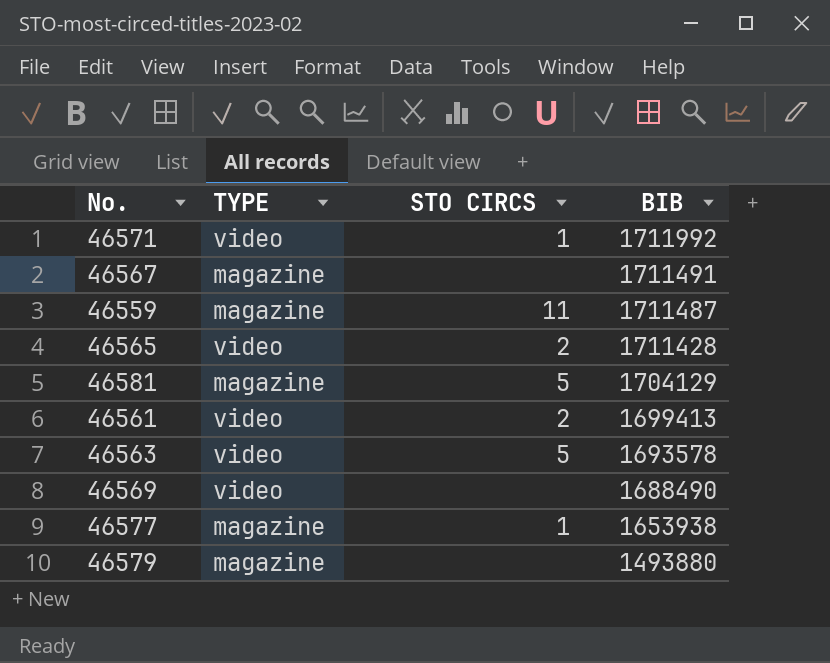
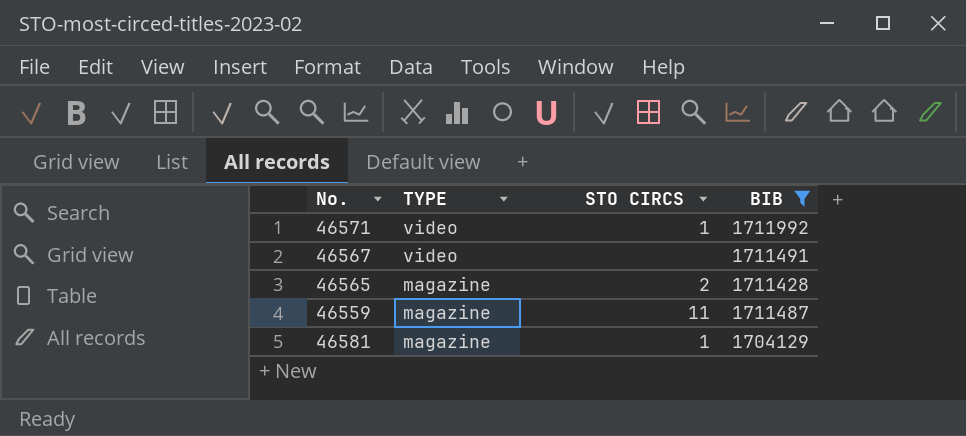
filter: none -> BIB >= 1704129
row order: BIB descending -> TYPE descending
46567 | TYPE: magazine -> video
46565 | TYPE: video -> magazine
46581 | STO CIRCS: 5 -> 1

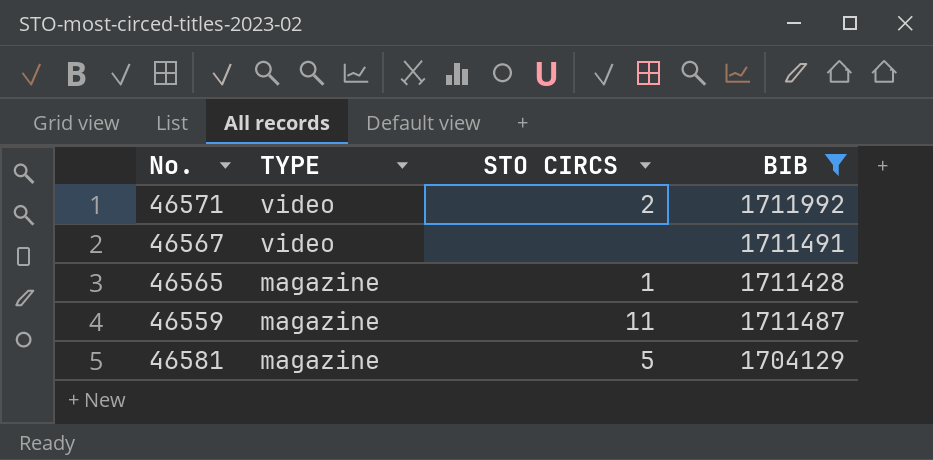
46571 | STO CIRCS: 1 -> 2
46565 | STO CIRCS: 2 -> 1
46581 | STO CIRCS: 1 -> 5

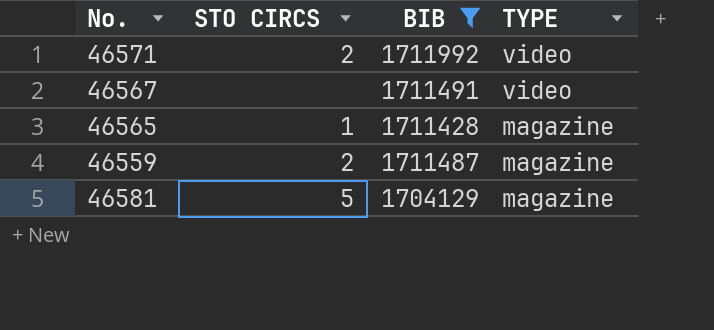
column TYPE | position: 2 -> 4
46559 | STO CIRCS: 11 -> 2

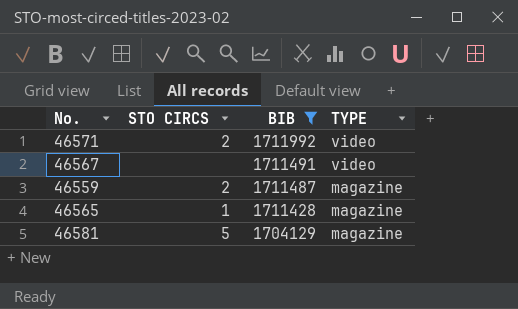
row order: TYPE descending -> BIB descending

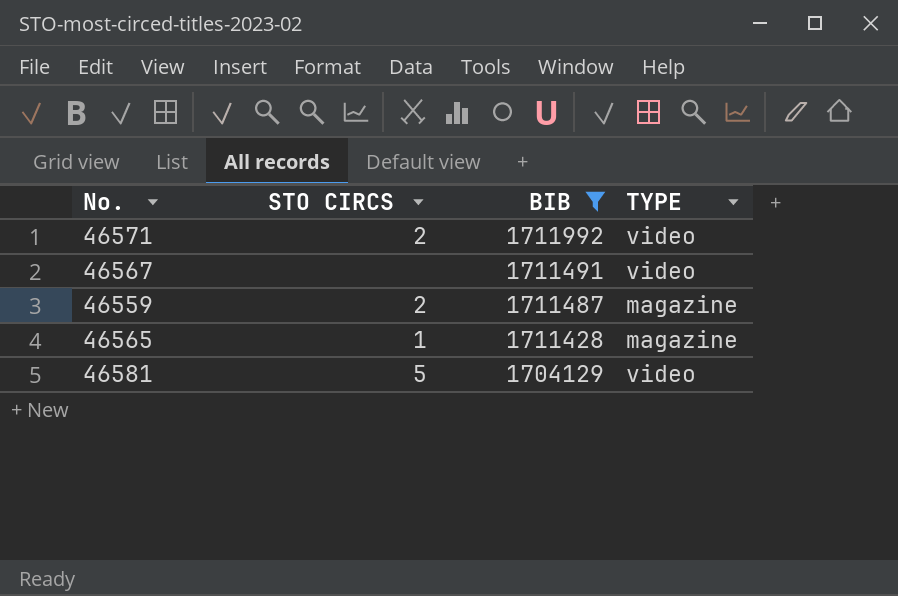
46581 | TYPE: magazine -> video

